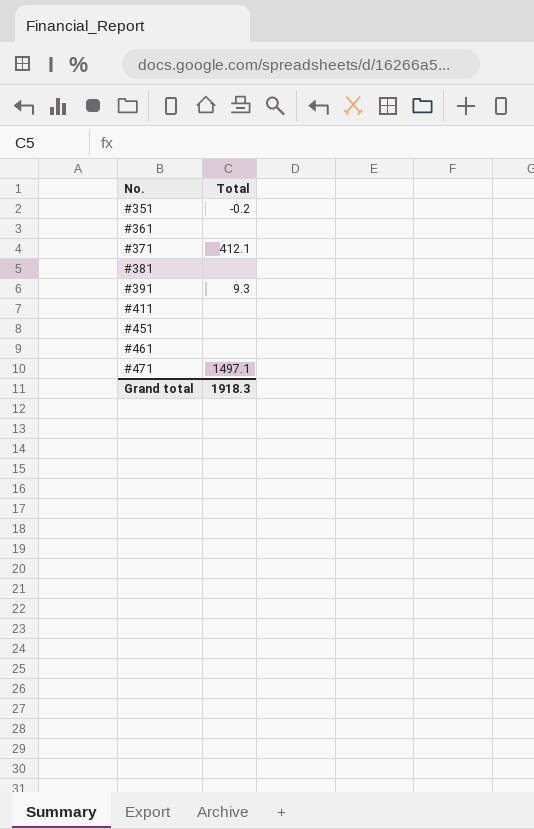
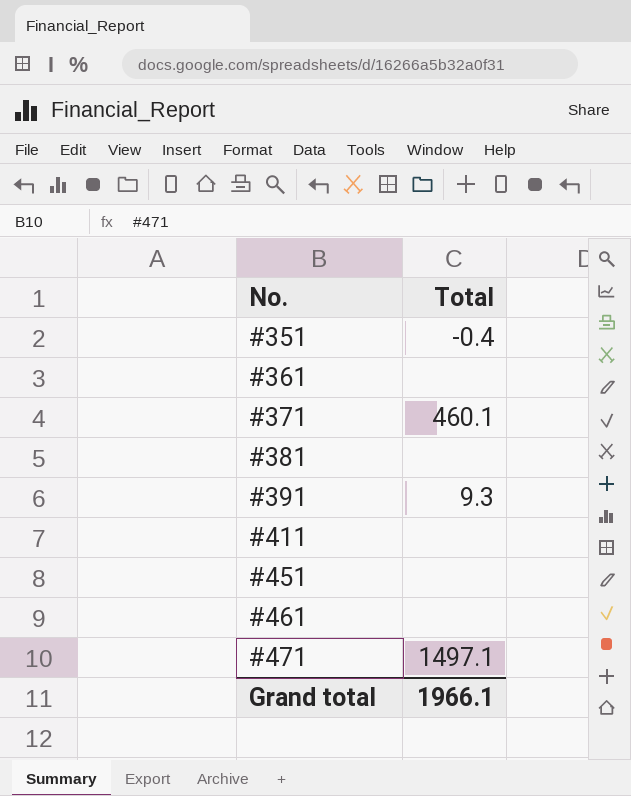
#351 | Total: -0.2 -> -0.4
#371 | Total: 412.1 -> 460.1
Grand total | Total: 1918.3 -> 1966.1

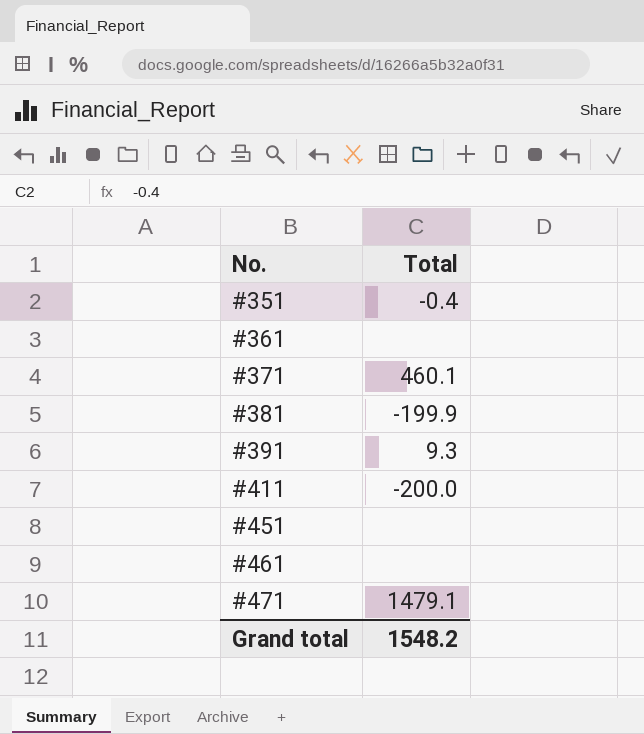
#381 | Total: none -> -199.9
#411 | Total: none -> -200.0
#471 | Total: 1497.1 -> 1479.1
Grand total | Total: 1966.1 -> 1548.2

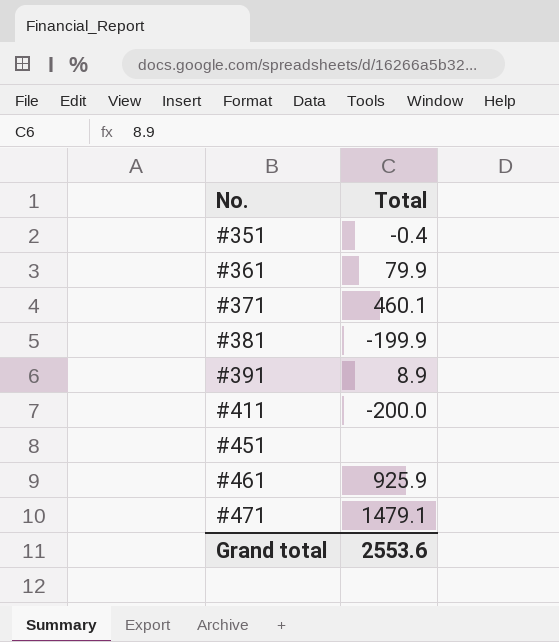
#361 | Total: none -> 79.9
#391 | Total: 9.3 -> 8.9
#461 | Total: none -> 925.9
Grand total | Total: 1548.2 -> 2553.6

